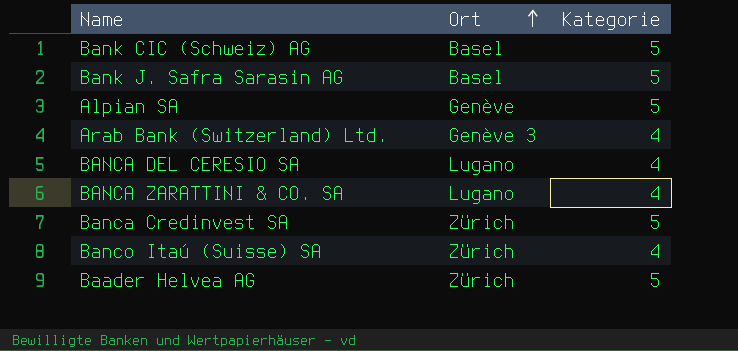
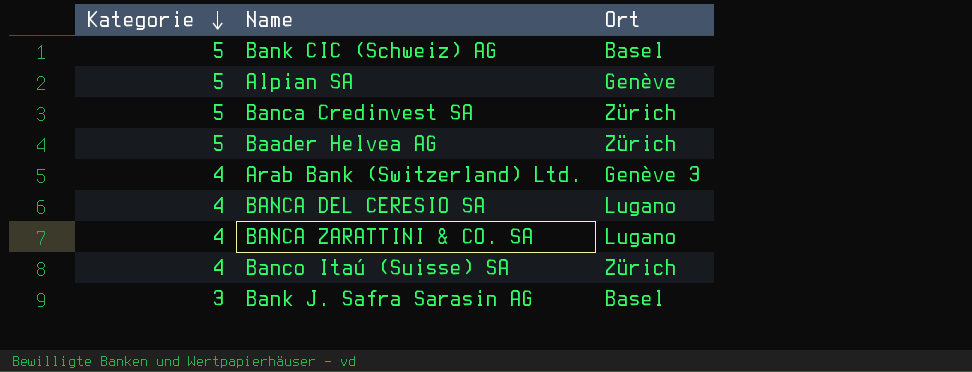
row order: Ort ascending -> Kategorie descending
column Kategorie | position: 3 -> 1
Bank J. Safra Sarasin AG | Kategorie: 5 -> 3

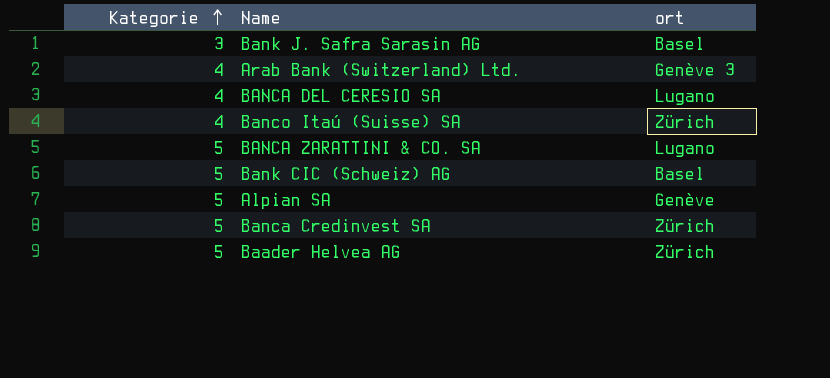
row order: Kategorie descending -> Kategorie ascending
column name: Ort -> ort
BANCA ZARATTINI & CO. SA | Kategorie: 4 -> 5

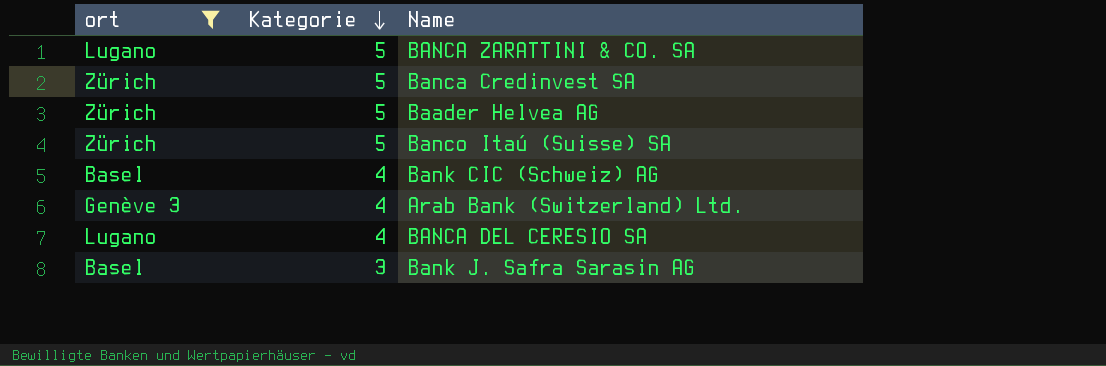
filter: none -> ort != Genève
row order: Kategorie ascending -> Kategorie descending
column ort | position: 3 -> 1
Banco Itaú (Suisse) SA | Kategorie: 4 -> 5
Bank CIC (Schweiz) AG | Kategorie: 5 -> 4

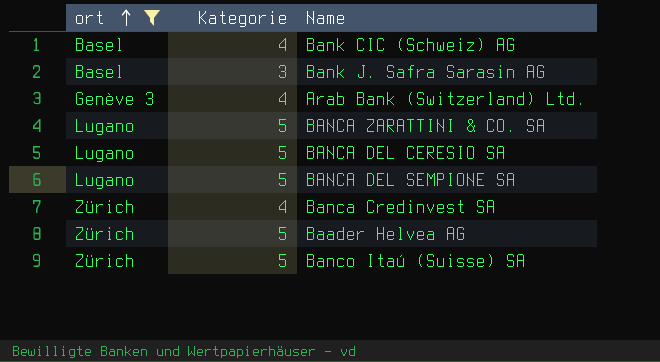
row order: Kategorie descending -> ort ascending
BANCA DEL CERESIO SA | Kategorie: 4 -> 5
row BANCA DEL SEMPIONE SA: none -> Lugano | 5
Banca Credinvest SA | Kategorie: 5 -> 4

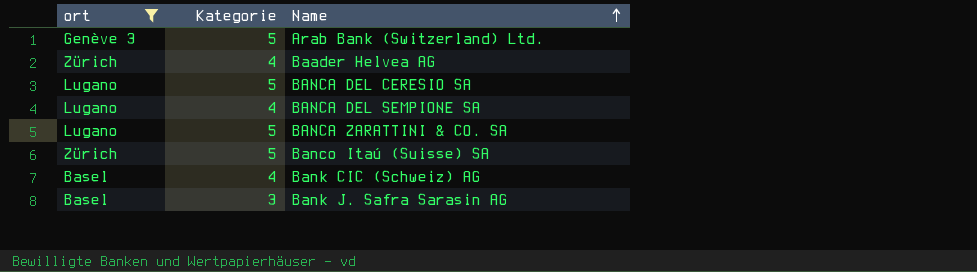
row order: ort ascending -> Name ascending
row Banca Credinvest SA: Zürich | 4 -> none
Arab Bank (Switzerland) Ltd. | Kategorie: 4 -> 5
Baader Helvea AG | Kategorie: 5 -> 4
BANCA DEL SEMPIONE SA | Kategorie: 5 -> 4

